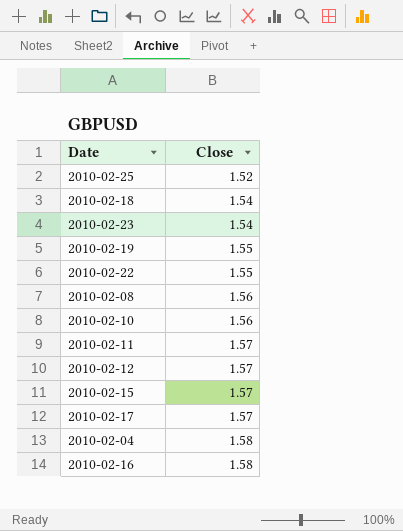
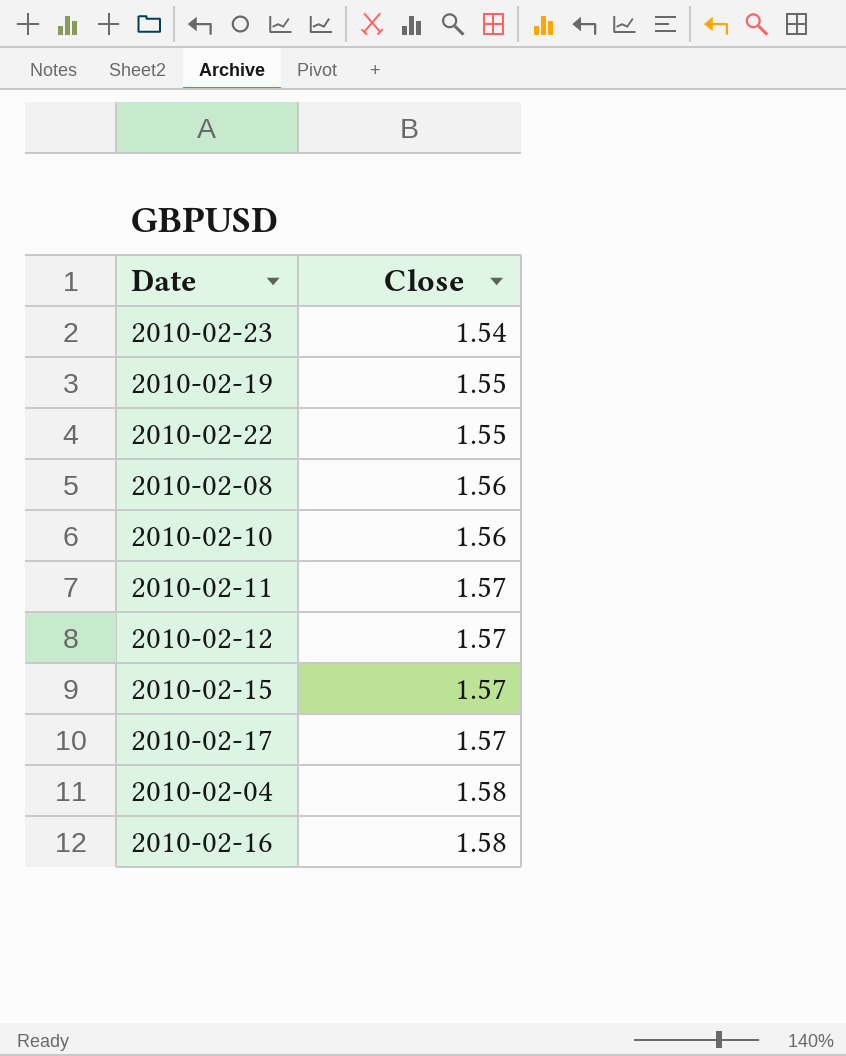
row 2010-02-25: 1.52 -> none
row 2010-02-18: 1.54 -> none

